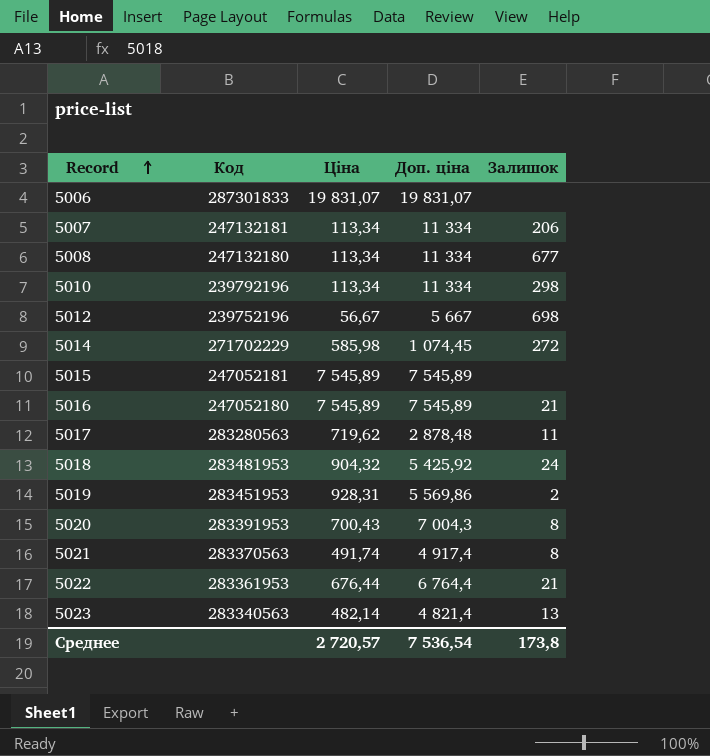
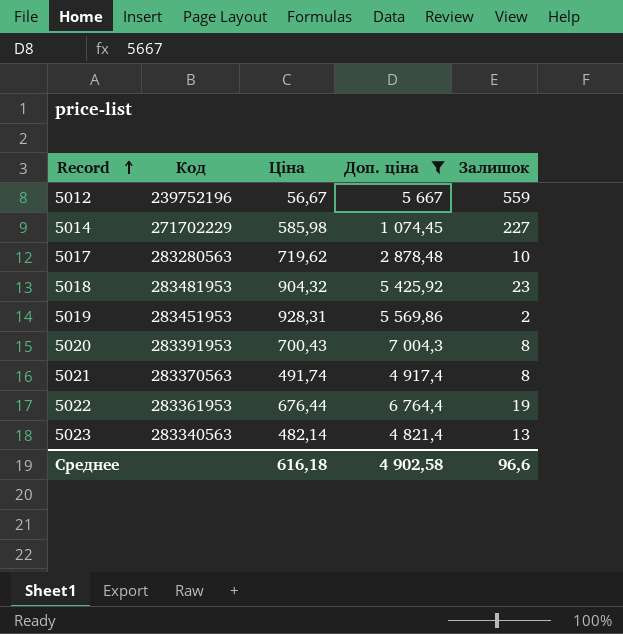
filter: none -> Доп. ціна <= 7 004,3
5012 | Залишок: 698 -> 559
5014 | Залишок: 272 -> 227
5017 | Залишок: 11 -> 10
5018 | Залишок: 24 -> 23
5022 | Залишок: 21 -> 19
Среднее | Ціна: 2 720,57 -> 616,18
Среднее | Доп. ціна: 7 536,54 -> 4 902,58
Среднее | Залишок: 173,8 -> 96,6

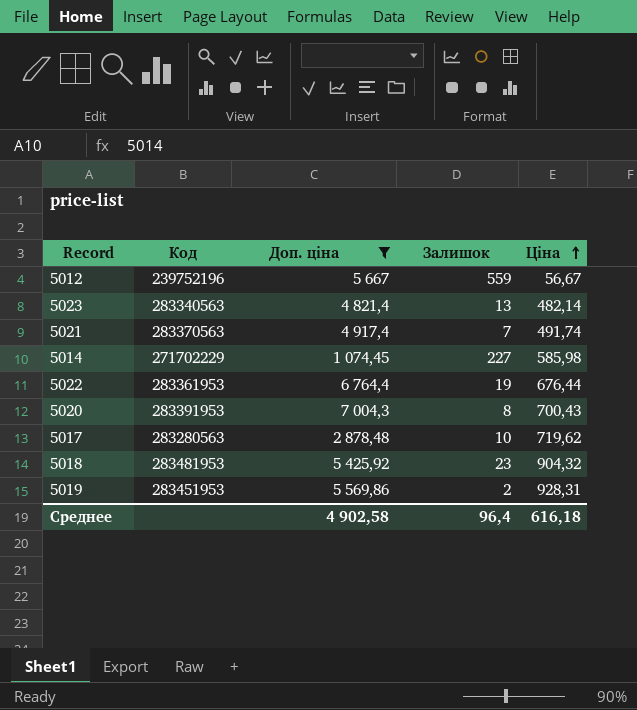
row order: Record ascending -> Ціна ascending
column Ціна | position: 3 -> 5
5021 | Залишок: 8 -> 7
Среднее | Залишок: 96,6 -> 96,4

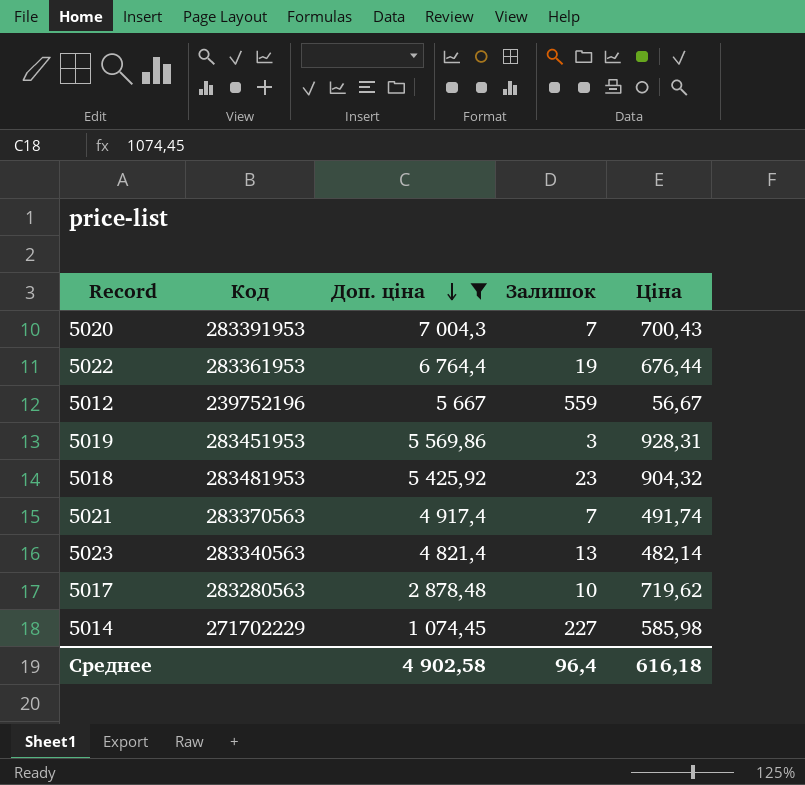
row order: Ціна ascending -> Доп. ціна descending
5020 | Залишок: 8 -> 7
5019 | Залишок: 2 -> 3

